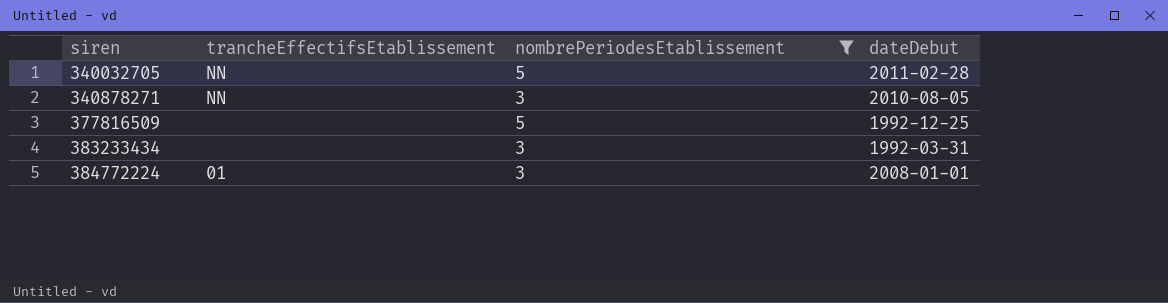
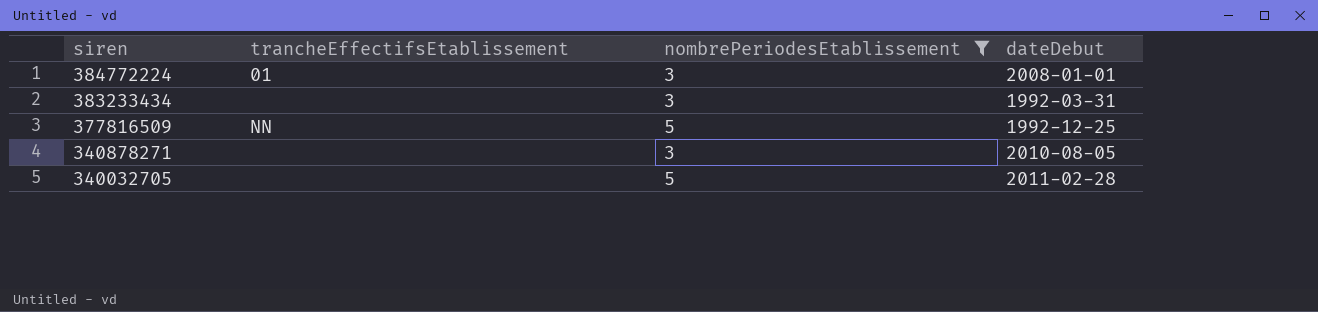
row order: siren ascending -> siren descending
377816509 | trancheEffectifsEtablissement: none -> NN
340878271 | trancheEffectifsEtablissement: NN -> none
340032705 | trancheEffectifsEtablissement: NN -> none

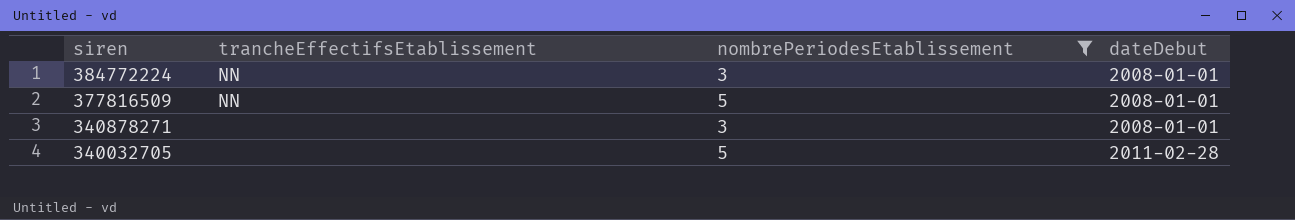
row 383233434: none | 3 | 1992-03-31 -> none
384772224 | trancheEffectifsEtablissement: 01 -> NN
377816509 | dateDebut: 1992-12-25 -> 2008-01-01
340878271 | dateDebut: 2010-08-05 -> 2008-01-01

